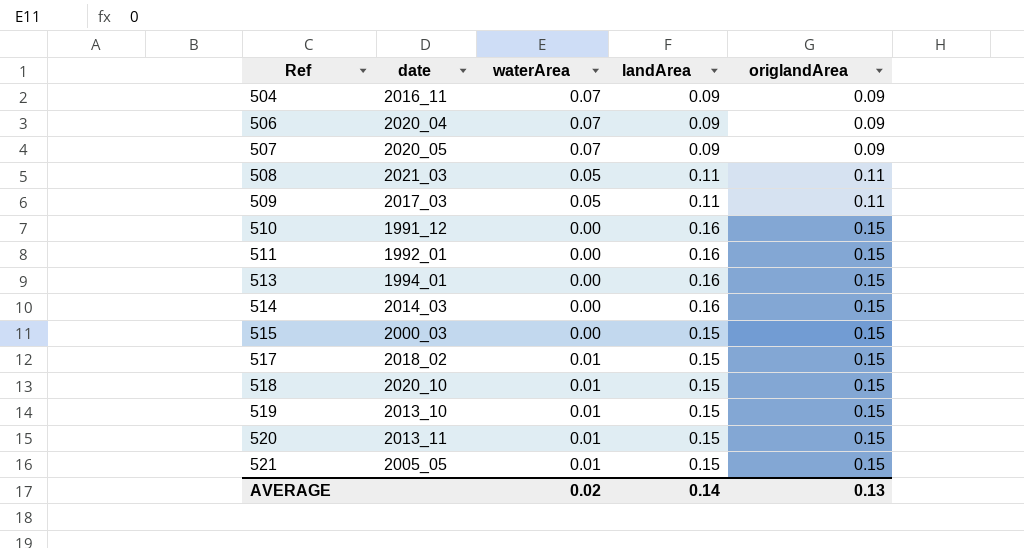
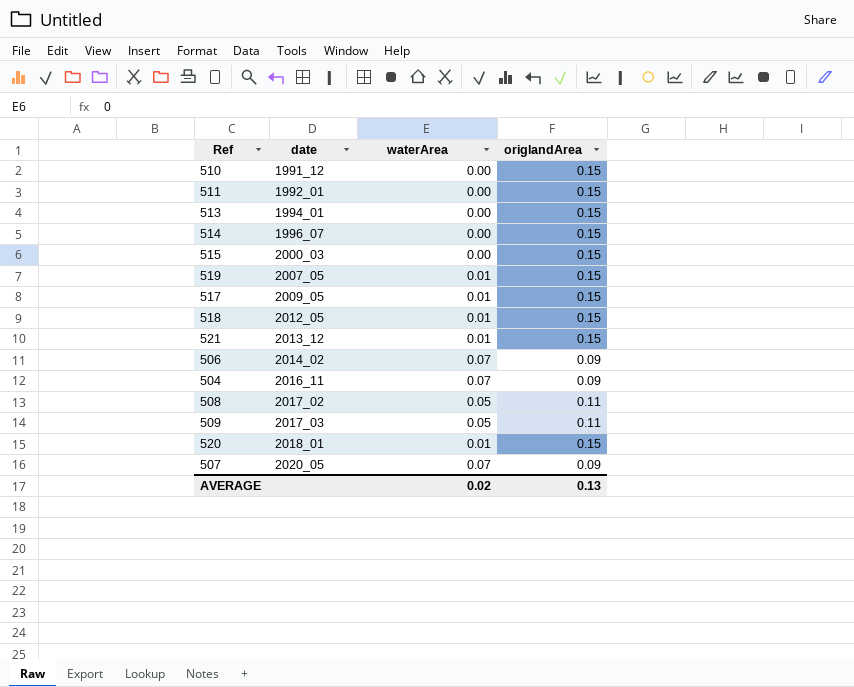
row order: Ref ascending -> date ascending
column landArea | position: 4 -> none
514 | date: 2014_03 -> 1996_07
519 | date: 2013_10 -> 2007_05
517 | date: 2018_02 -> 2009_05
518 | date: 2020_10 -> 2012_05
521 | date: 2005_05 -> 2013_12
506 | date: 2020_04 -> 2014_02
508 | date: 2021_03 -> 2017_02
520 | date: 2013_11 -> 2018_01

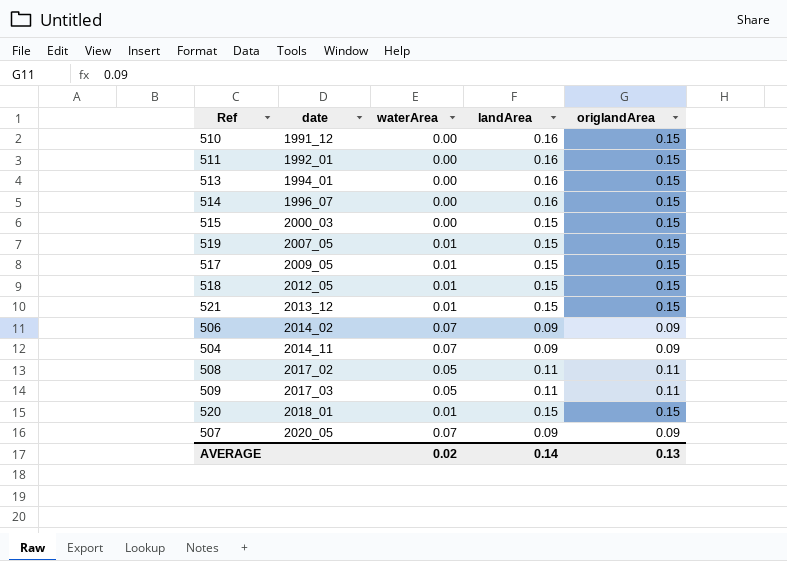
column landArea | position: none -> 4
504 | date: 2016_11 -> 2014_11

